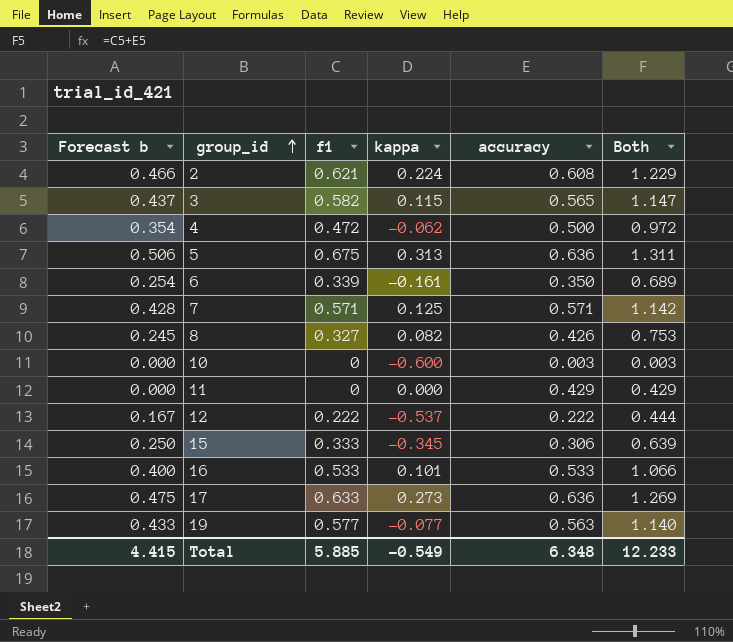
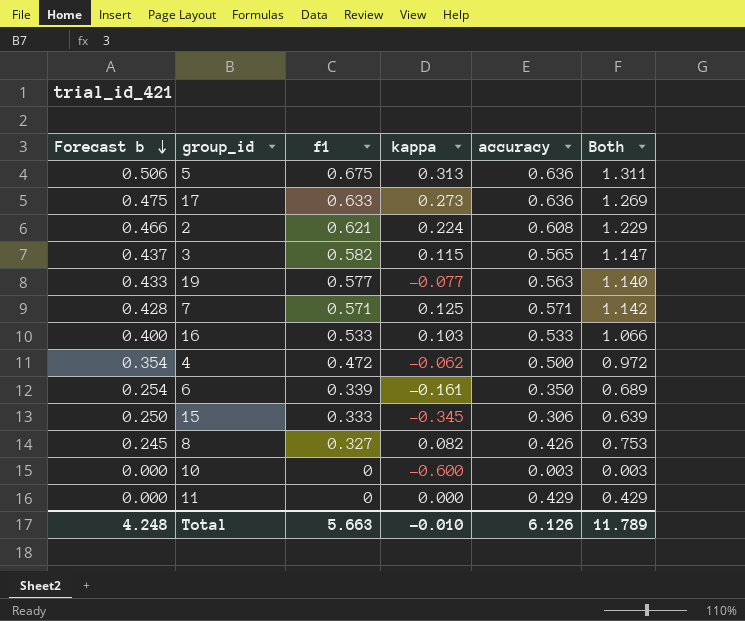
row order: group_id ascending -> Forecast b descending
row 12: 0.167 | 0.222 | -0.537 | 0.222 | 0.444 -> none
16 | kappa: 0.101 -> 0.103
Total | Forecast b: 4.415 -> 4.248
Total | f1: 5.885 -> 5.663
Total | kappa: -0.549 -> -0.010
Total | accuracy: 6.348 -> 6.126
Total | Both: 12.233 -> 11.789

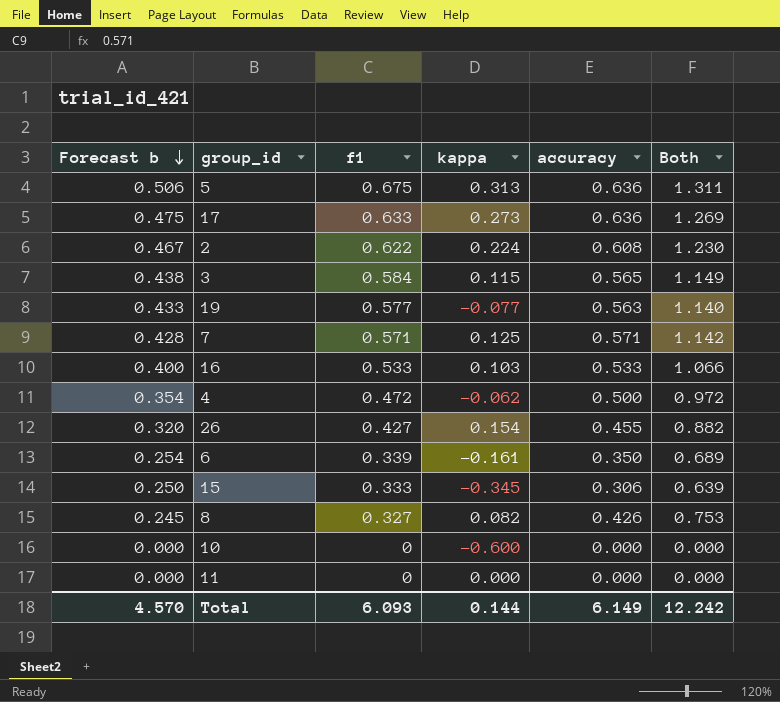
2 | Forecast b: 0.466 -> 0.467
2 | f1: 0.621 -> 0.622
2 | Both: 1.229 -> 1.230
3 | Forecast b: 0.437 -> 0.438
3 | f1: 0.582 -> 0.584
3 | Both: 1.147 -> 1.149
row 26: none -> 0.320 | 0.427 | 0.154 | 0.455 | 0.882
10 | accuracy: 0.003 -> 0.000
10 | Both: 0.003 -> 0.000
11 | accuracy: 0.429 -> 0.000
11 | Both: 0.429 -> 0.000
Total | Forecast b: 4.248 -> 4.570
Total | f1: 5.663 -> 6.093
Total | kappa: -0.010 -> 0.144
Total | accuracy: 6.126 -> 6.149
Total | Both: 11.789 -> 12.242

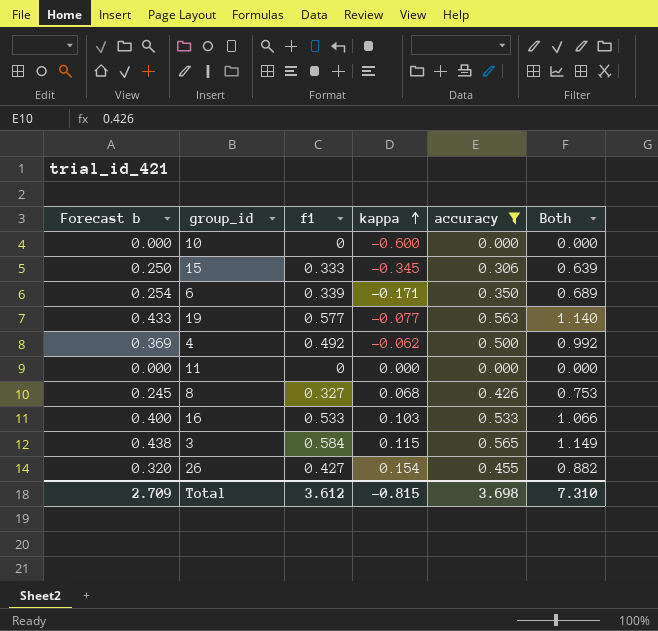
filter: none -> accuracy <= 0.565
row order: Forecast b descending -> kappa ascending
6 | kappa: -0.161 -> -0.171
4 | Forecast b: 0.354 -> 0.369
4 | f1: 0.472 -> 0.492
4 | Both: 0.972 -> 0.992
8 | kappa: 0.082 -> 0.068
Total | Forecast b: 4.570 -> 2.709
Total | f1: 6.093 -> 3.612
Total | kappa: 0.144 -> -0.815
Total | accuracy: 6.149 -> 3.698
Total | Both: 12.242 -> 7.310

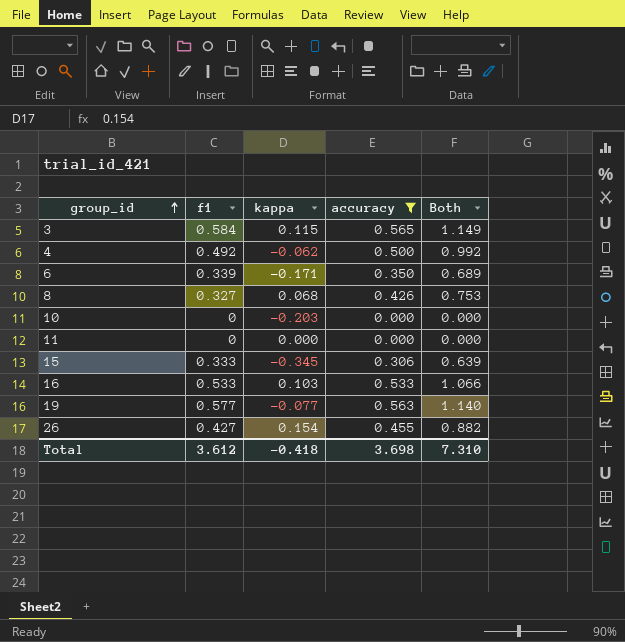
row order: kappa ascending -> group_id ascending
column Forecast b | formula: [f1] * 0.75 -> none
10 | kappa: -0.600 -> -0.203
Total | kappa: -0.815 -> -0.418

